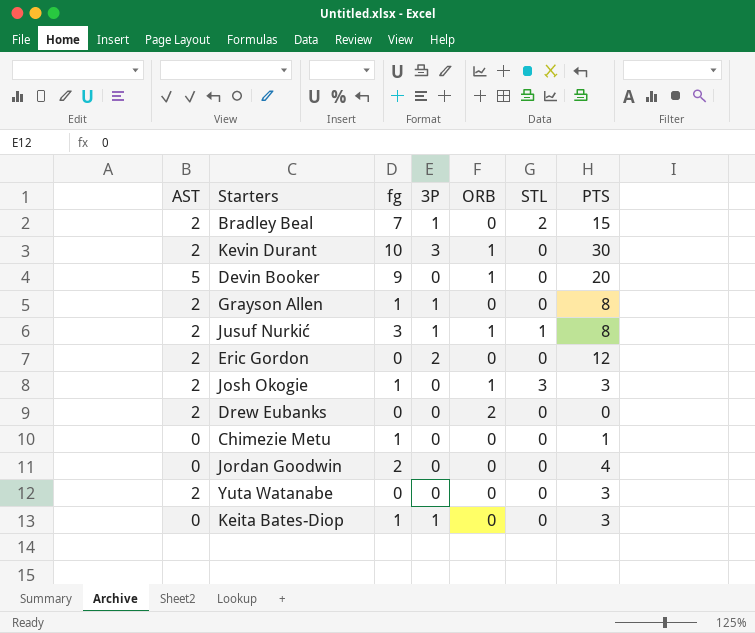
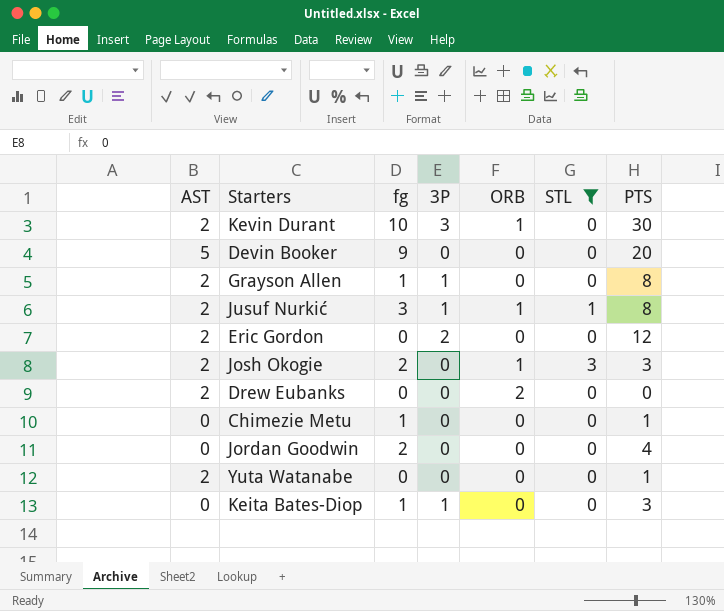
filter: none -> STL != 2
Devin Booker | ORB: 1 -> 0
Josh Okogie | fg: 1 -> 2
Yuta Watanabe | PTS: 3 -> 1

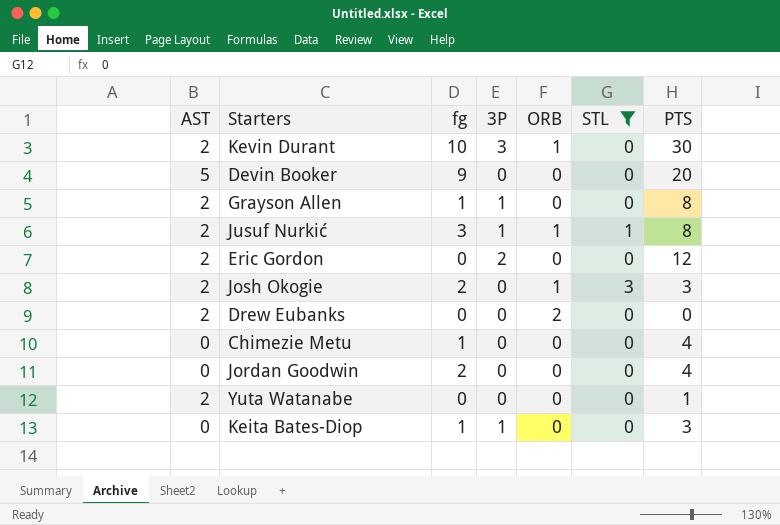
Chimezie Metu | PTS: 1 -> 4

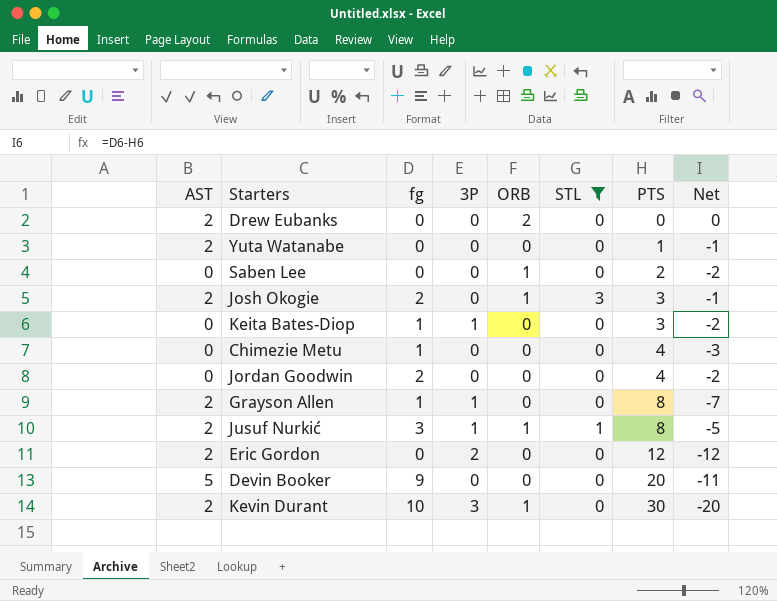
row order: none -> PTS ascending
column Net | formula: none -> [fg] - [PTS]
row Saben Lee: none -> 0 | 0 | 0 | 1 | 0 | 2 | -2

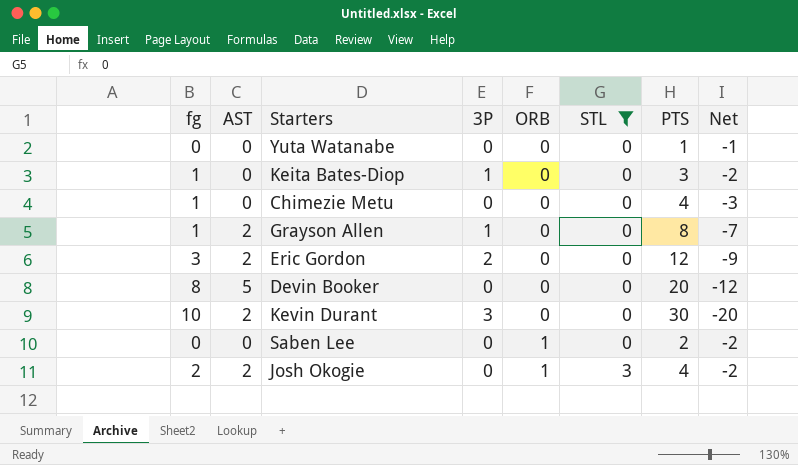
row order: PTS ascending -> ORB ascending
column fg | position: 3 -> 1
row Drew Eubanks: 2 | 0 | 0 | 2 | 0 | 0 | 0 -> none
row Jordan Goodwin: 0 | 2 | 0 | 0 | 0 | 4 | -2 -> none
row Jusuf Nurkić: 2 | 3 | 1 | 1 | 1 | 8 | -5 -> none
Yuta Watanabe | AST: 2 -> 0
Eric Gordon | fg: 0 -> 3
Eric Gordon | Net: -12 -> -9
Devin Booker | fg: 9 -> 8
Devin Booker | Net: -11 -> -12
Kevin Durant | ORB: 1 -> 0
Josh Okogie | PTS: 3 -> 4
Josh Okogie | Net: -1 -> -2

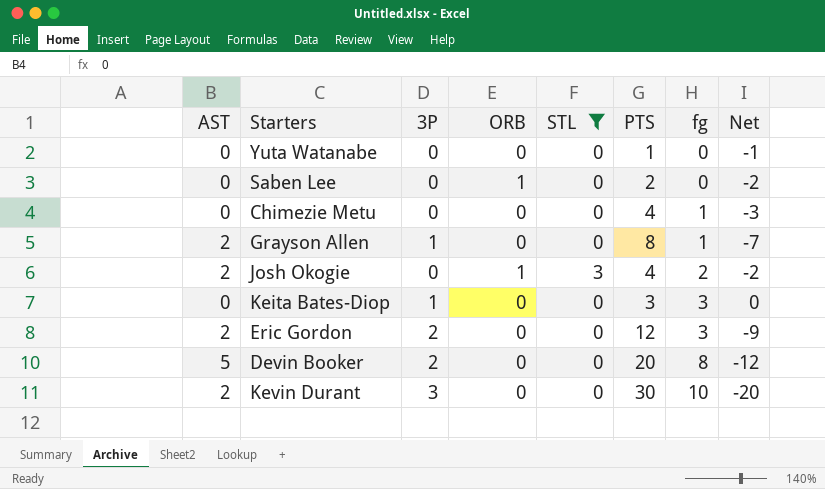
row order: ORB ascending -> fg ascending
column fg | position: 1 -> 7
Keita Bates-Diop | fg: 1 -> 3
Keita Bates-Diop | Net: -2 -> 0
Devin Booker | 3P: 0 -> 2

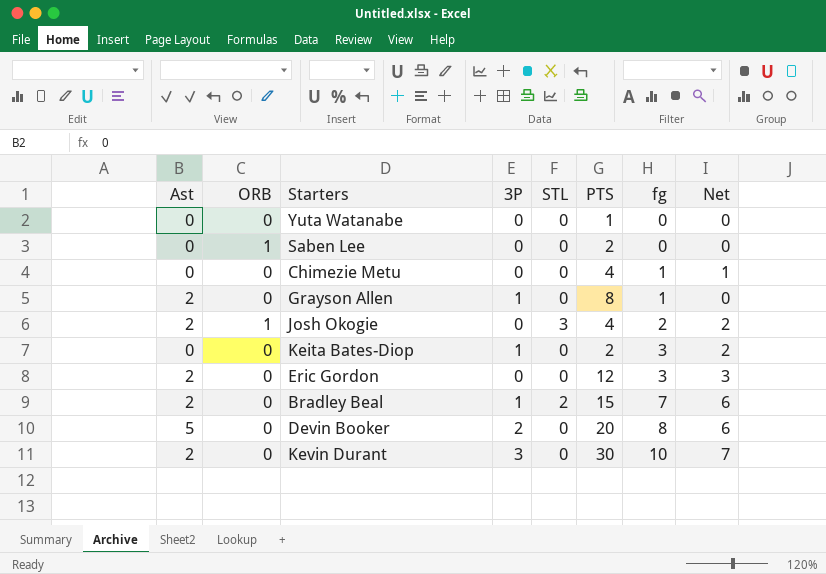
filter: STL != 2 -> none
column name: AST -> Ast
column ORB | position: 4 -> 2
column Net | formula: [fg] - [PTS] -> [fg] - [3P]
Keita Bates-Diop | PTS: 3 -> 2
Eric Gordon | 3P: 2 -> 0

